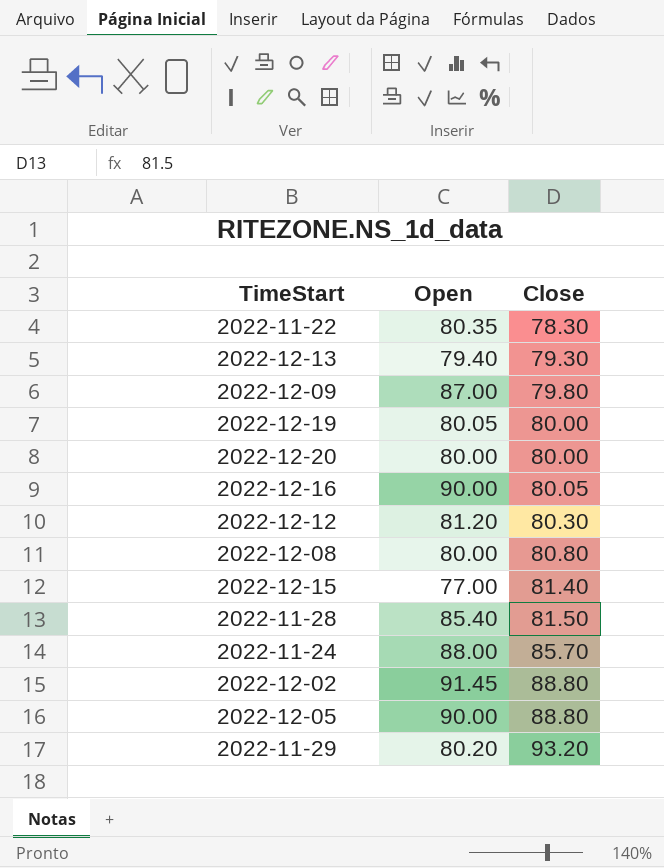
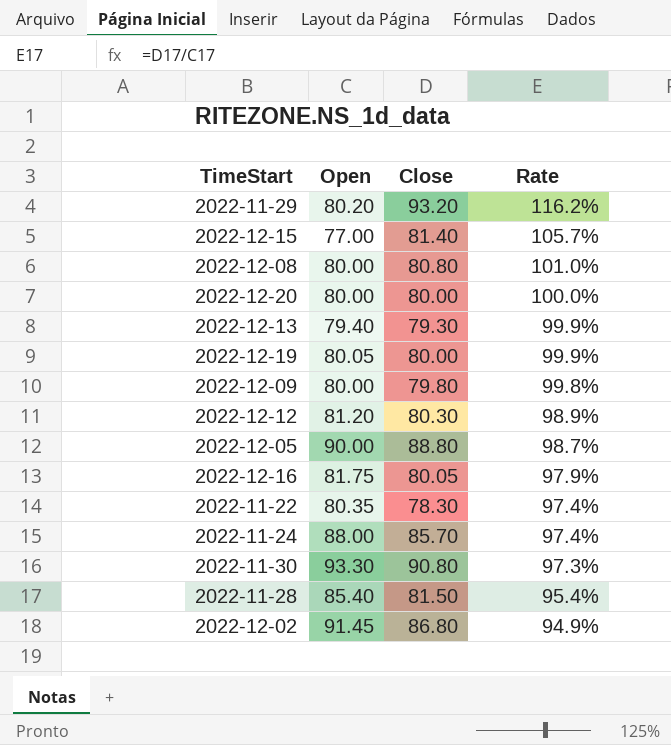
row order: Close ascending -> Rate descending
column Rate | formula: none -> [Close] / [Open]
2022-12-09 | Open: 87.00 -> 80.00
2022-12-16 | Open: 90.00 -> 81.75
row 2022-11-30: none -> 93.30 | 90.80 | 97.3%
2022-12-02 | Close: 88.80 -> 86.80

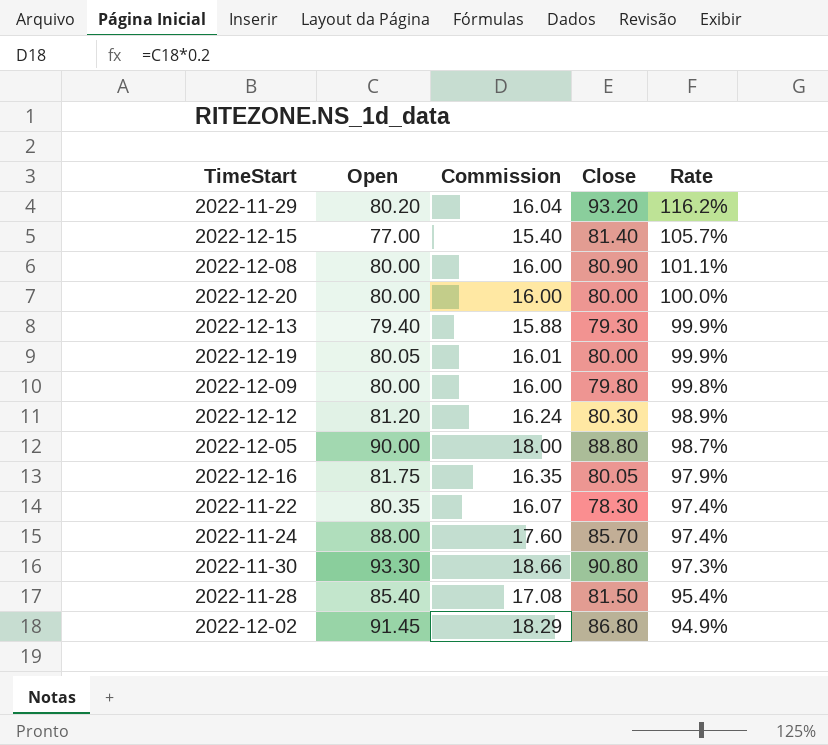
column Commission | formula: none -> [Open] * 0.2
2022-12-08 | Close: 80.80 -> 80.90
2022-12-08 | Rate: 101.0% -> 101.1%

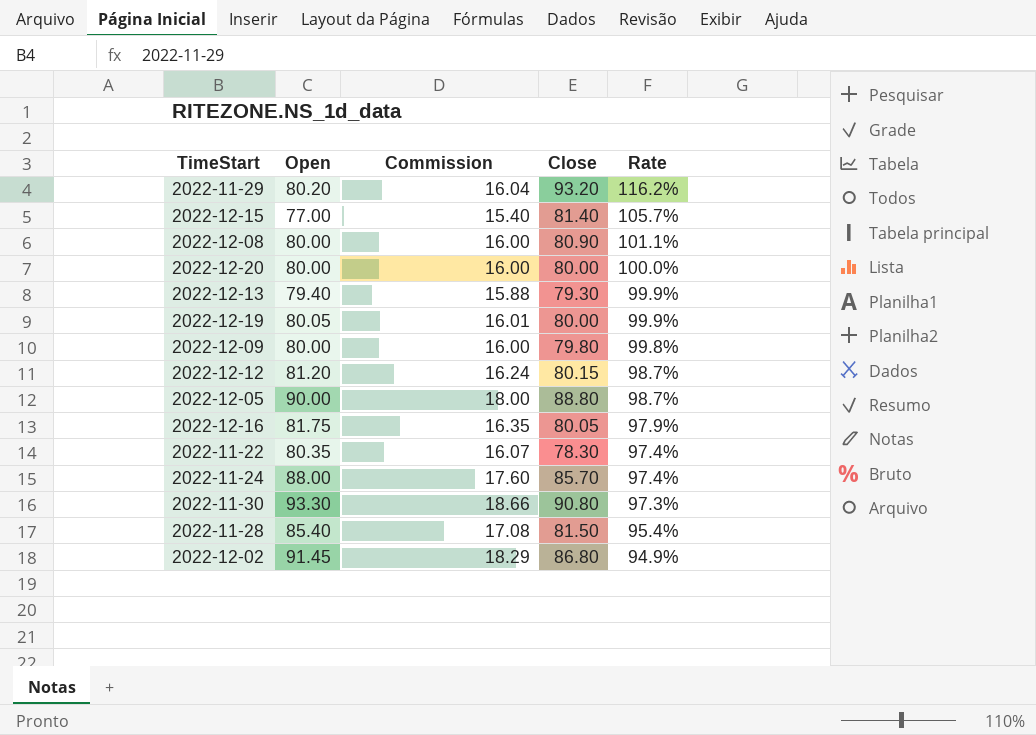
2022-12-12 | Close: 80.30 -> 80.15
2022-12-12 | Rate: 98.9% -> 98.7%

